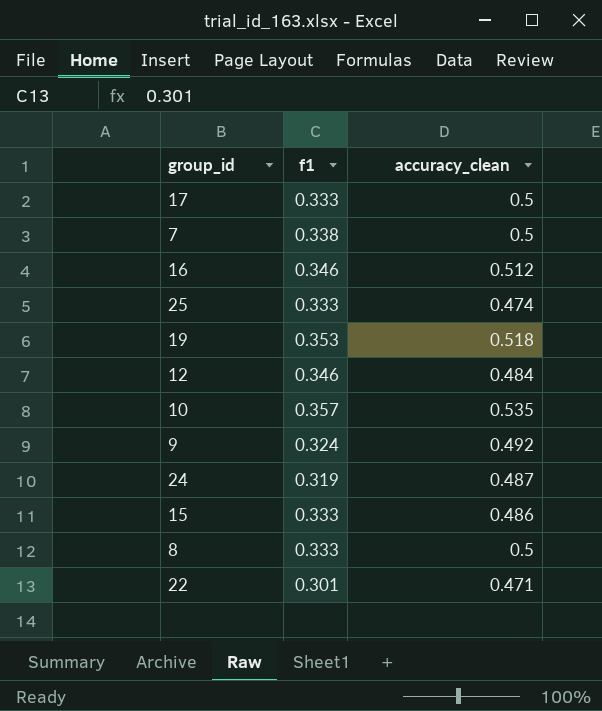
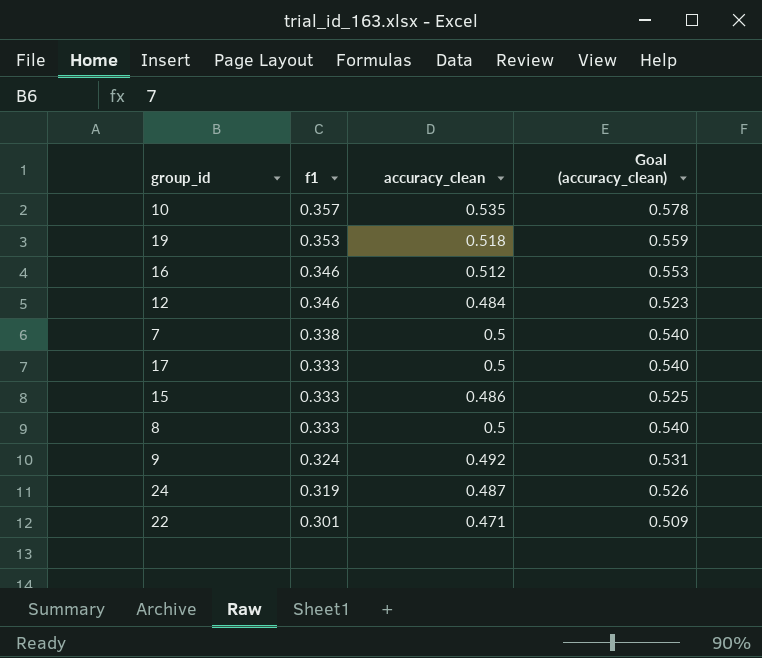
row order: none -> f1 descending
column Goal (accuracy_clean) | formula: none -> [accuracy_clean] * 1.08
row 25: 0.333 | 0.474 -> none

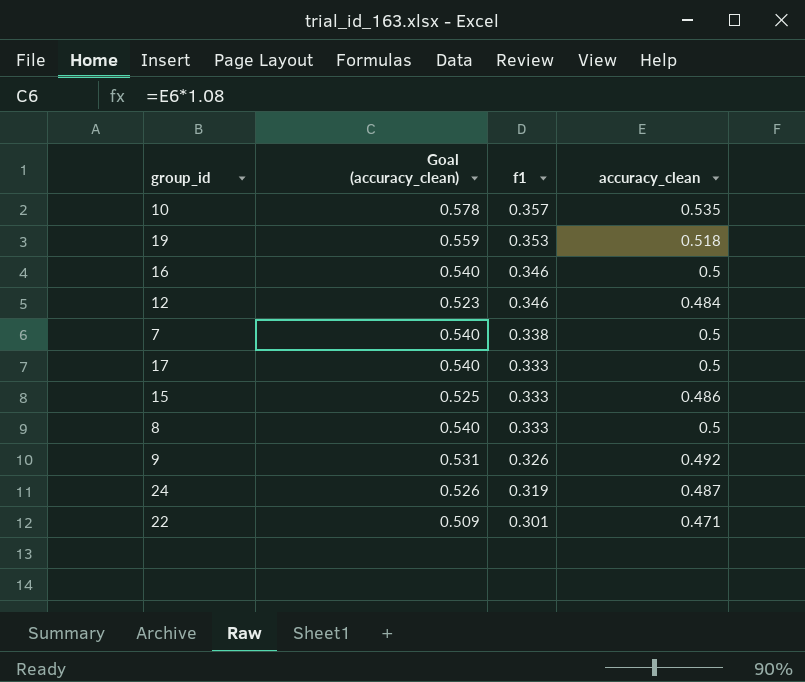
column Goal (accuracy_clean) | position: 4 -> 2
16 | Goal (accuracy_clean): 0.553 -> 0.540
16 | accuracy_clean: 0.512 -> 0.5
9 | f1: 0.324 -> 0.326

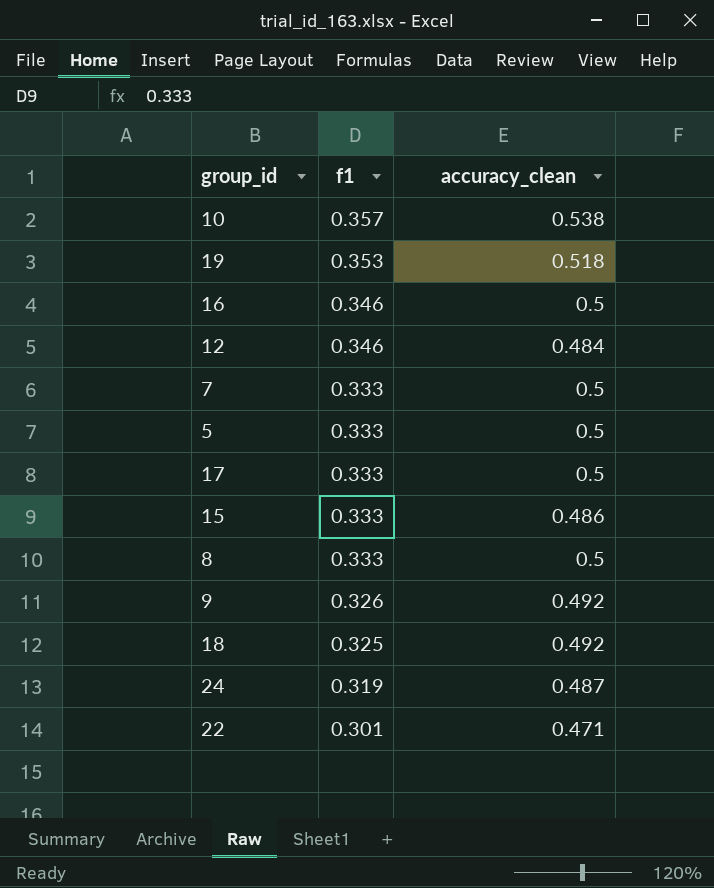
column Goal (accuracy_clean) | formula: [accuracy_clean] * 1.08 -> none
10 | accuracy_clean: 0.535 -> 0.538
7 | f1: 0.338 -> 0.333
row 5: none -> 0.333 | 0.5
row 18: none -> 0.325 | 0.492

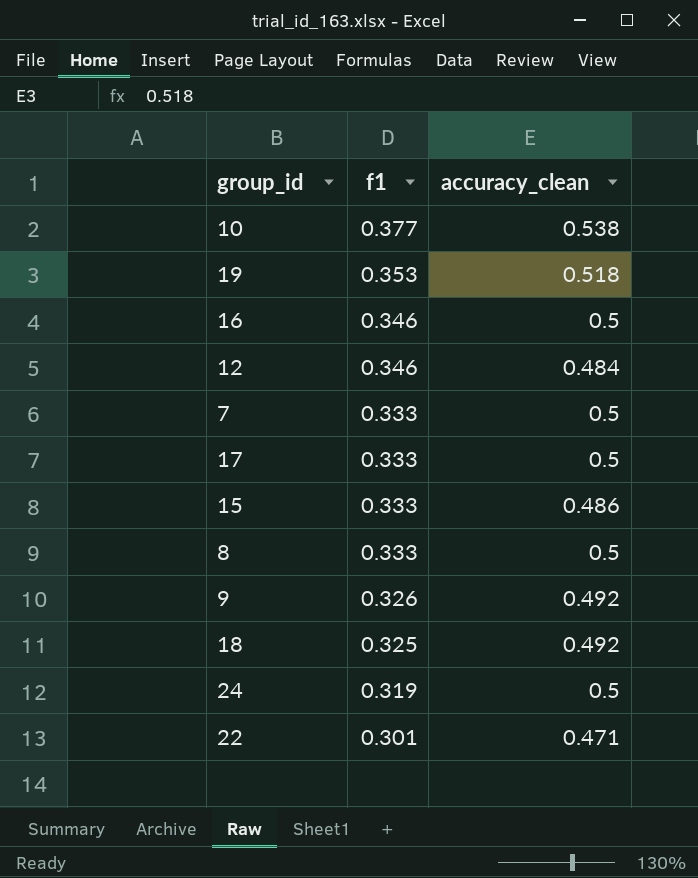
row 5: 0.333 | 0.5 -> none
10 | f1: 0.357 -> 0.377
24 | accuracy_clean: 0.487 -> 0.5

